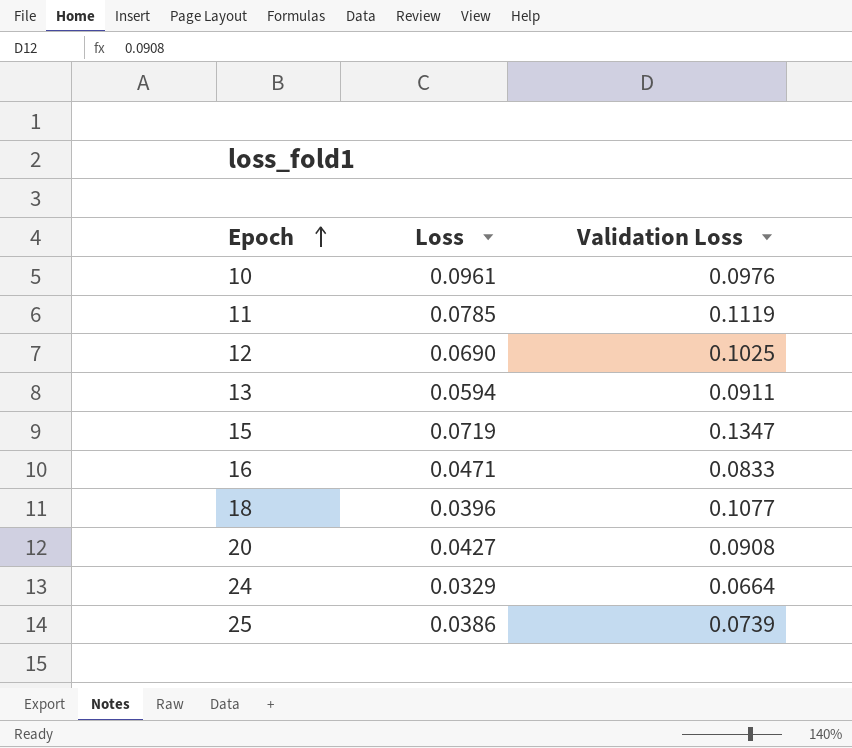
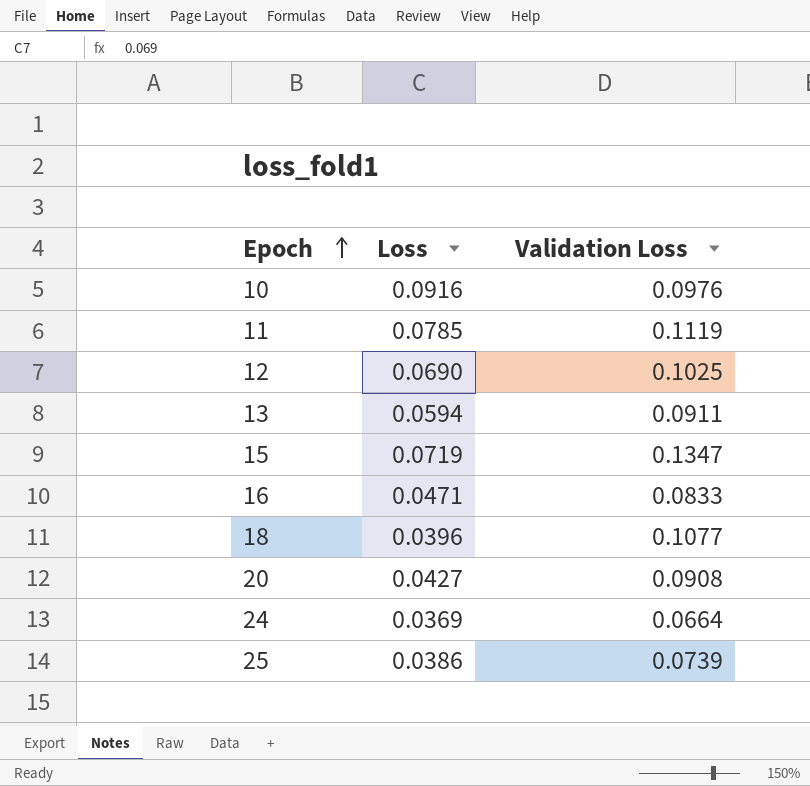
10 | Loss: 0.0961 -> 0.0916
24 | Loss: 0.0329 -> 0.0369

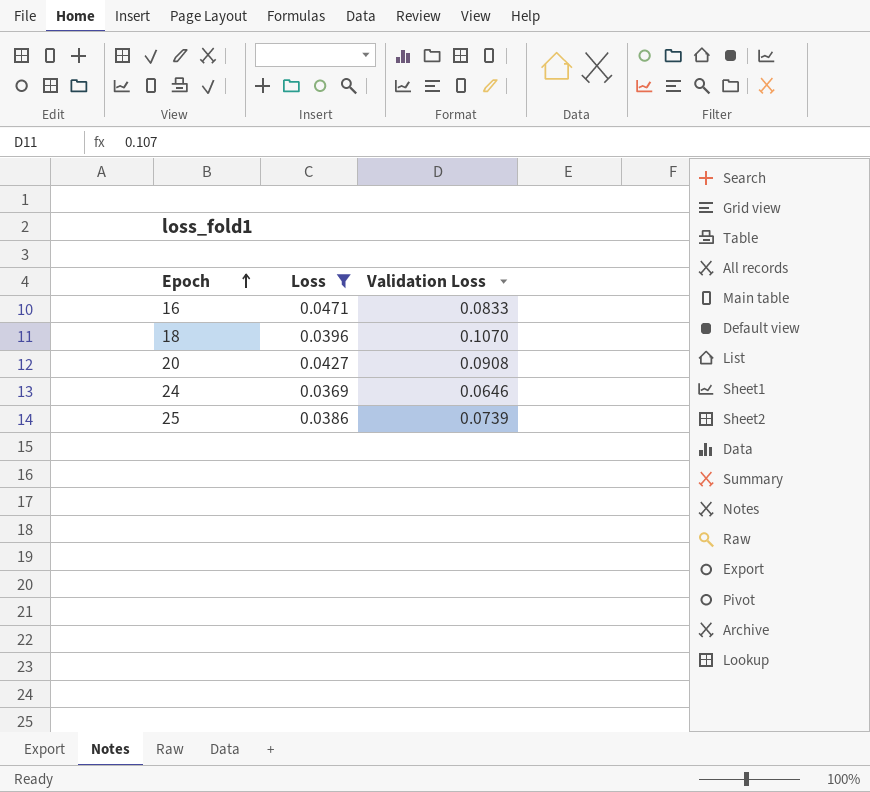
filter: none -> Loss <= 0.0471
18 | Validation Loss: 0.1077 -> 0.1070
24 | Validation Loss: 0.0664 -> 0.0646

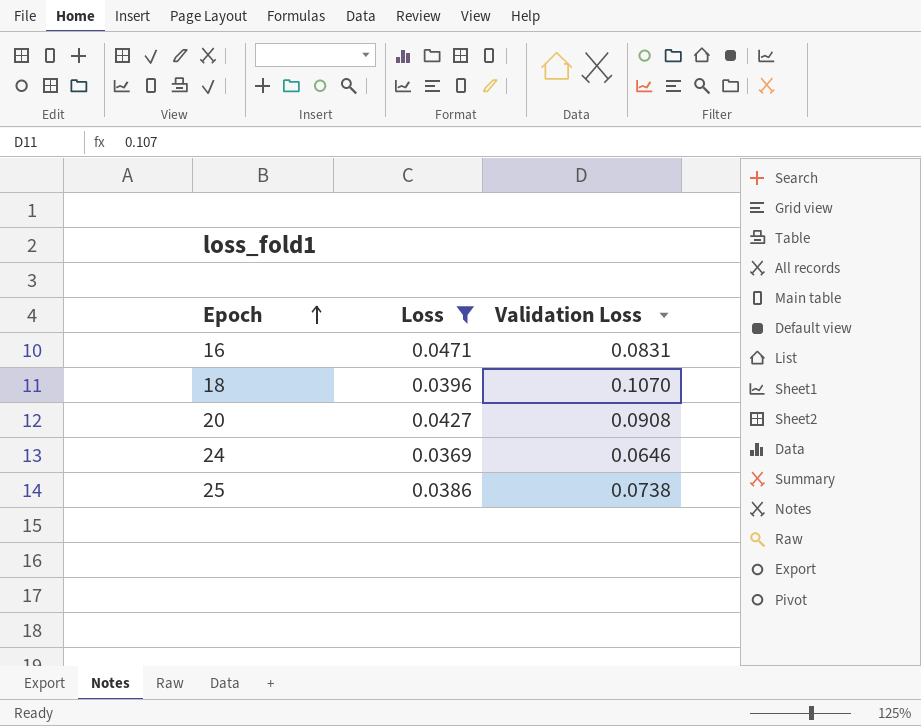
16 | Validation Loss: 0.0833 -> 0.0831
25 | Validation Loss: 0.0739 -> 0.0738

